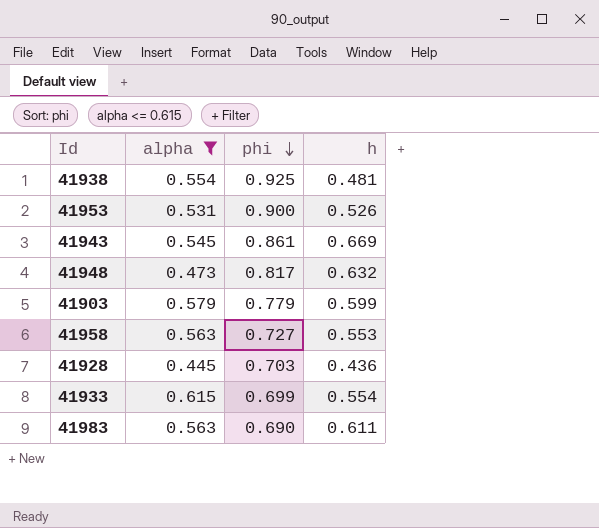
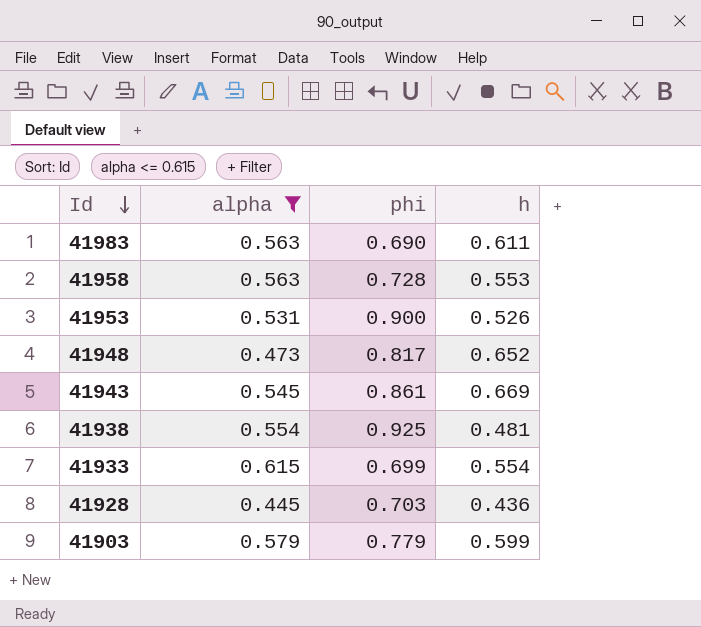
row order: phi descending -> Id descending
41958 | phi: 0.727 -> 0.728
41948 | h: 0.632 -> 0.652

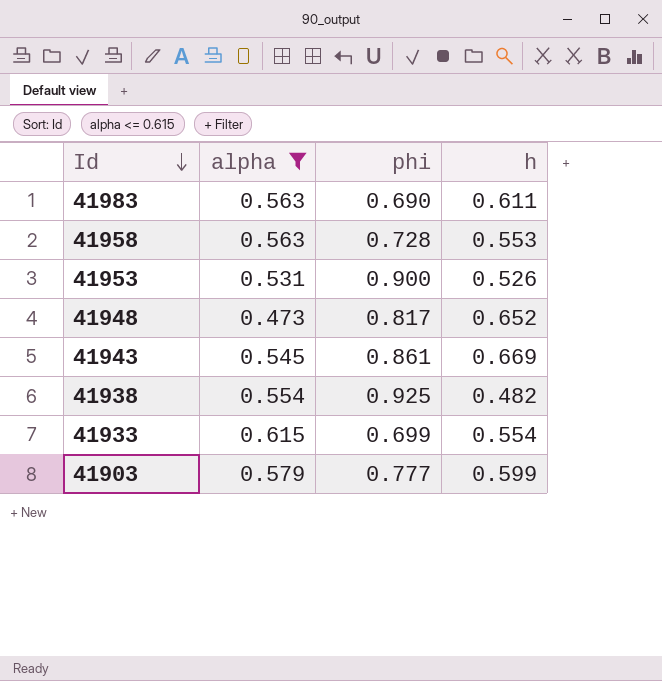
row 41928: 0.445 | 0.703 | 0.436 -> none
41938 | h: 0.481 -> 0.482
41903 | phi: 0.779 -> 0.777

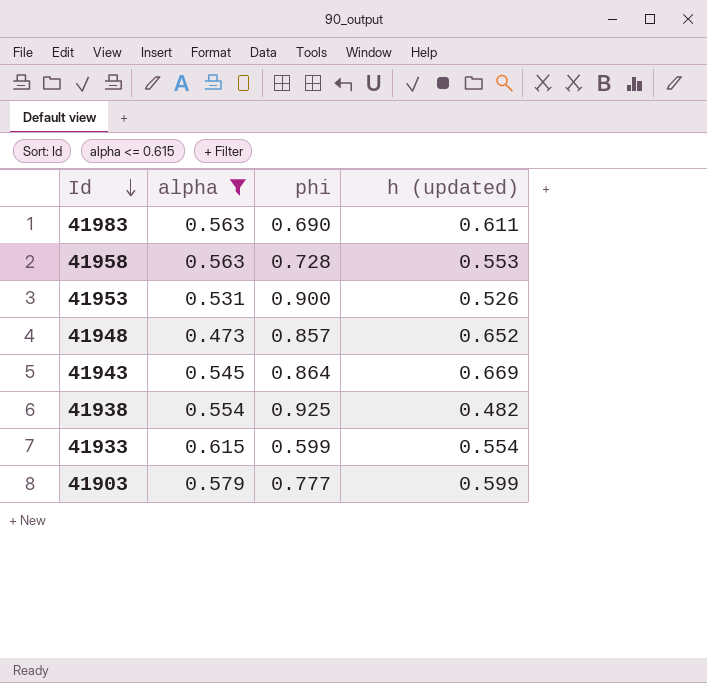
column name: h -> h (updated)
41948 | phi: 0.817 -> 0.857
41943 | phi: 0.861 -> 0.864
41933 | phi: 0.699 -> 0.599

